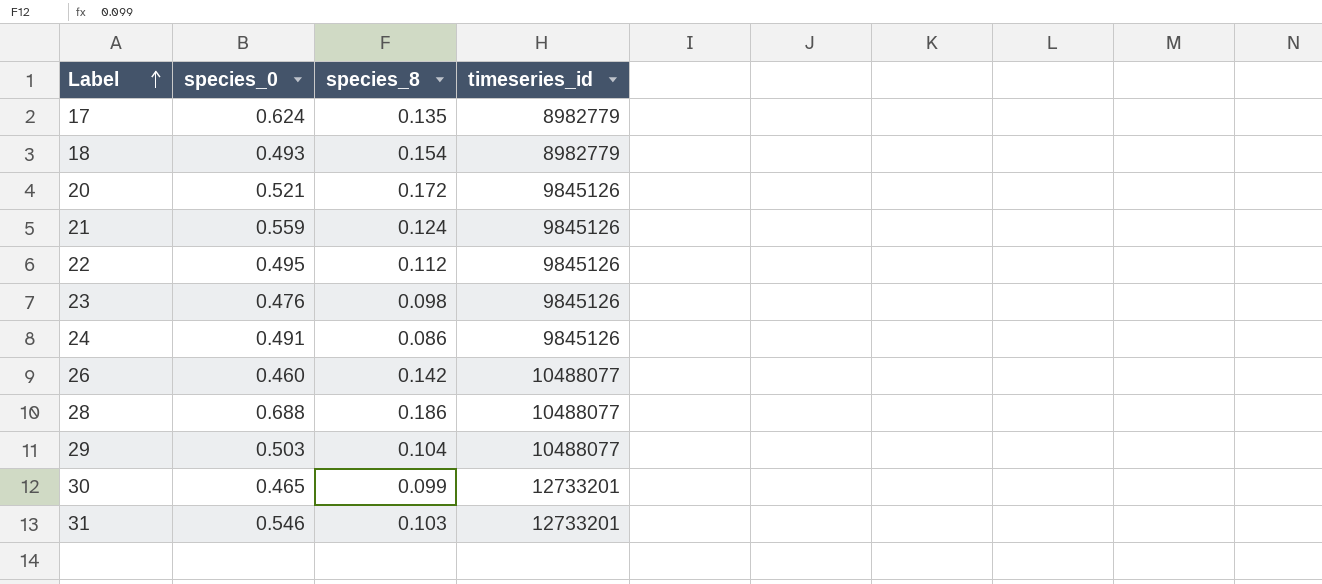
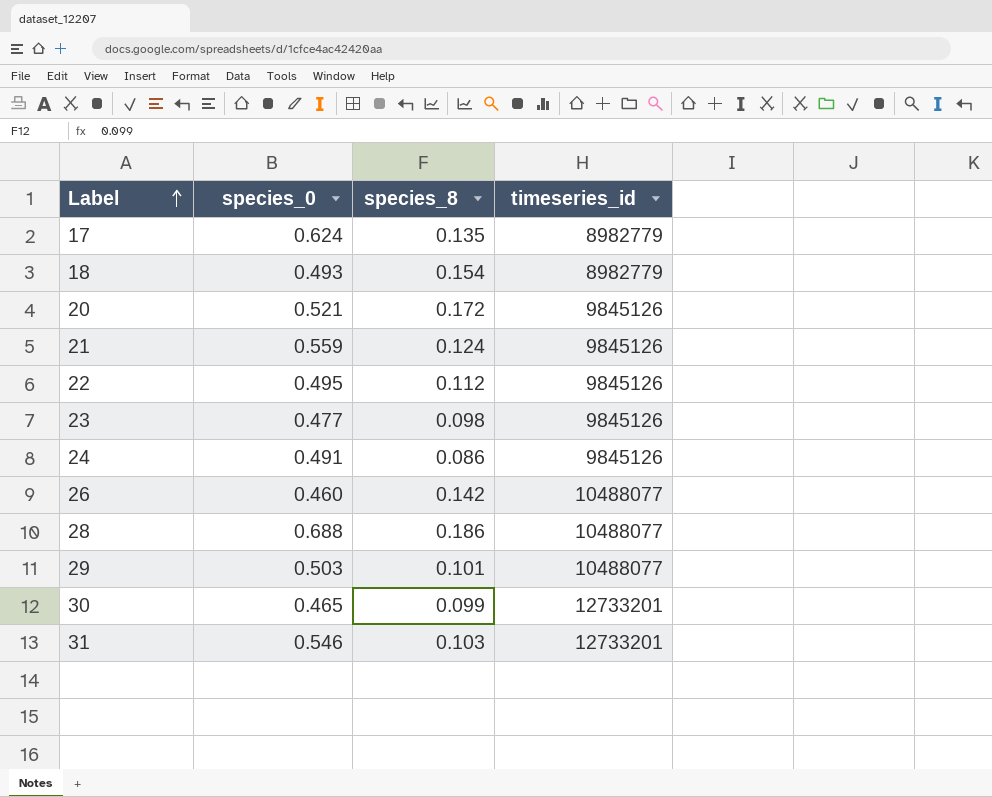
23 | species_0: 0.476 -> 0.477
29 | species_8: 0.104 -> 0.101

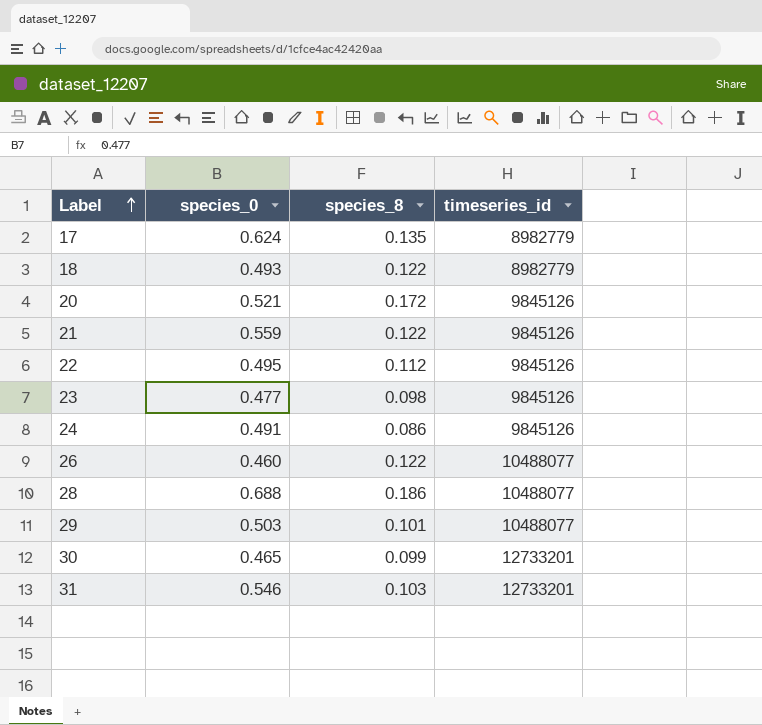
18 | species_8: 0.154 -> 0.122
21 | species_8: 0.124 -> 0.122
26 | species_8: 0.142 -> 0.122

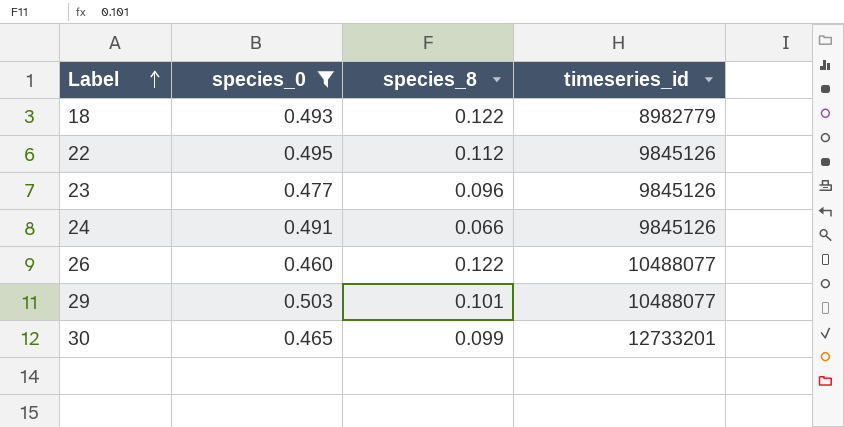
filter: none -> species_0 <= 0.503
23 | species_8: 0.098 -> 0.096
24 | species_8: 0.086 -> 0.066

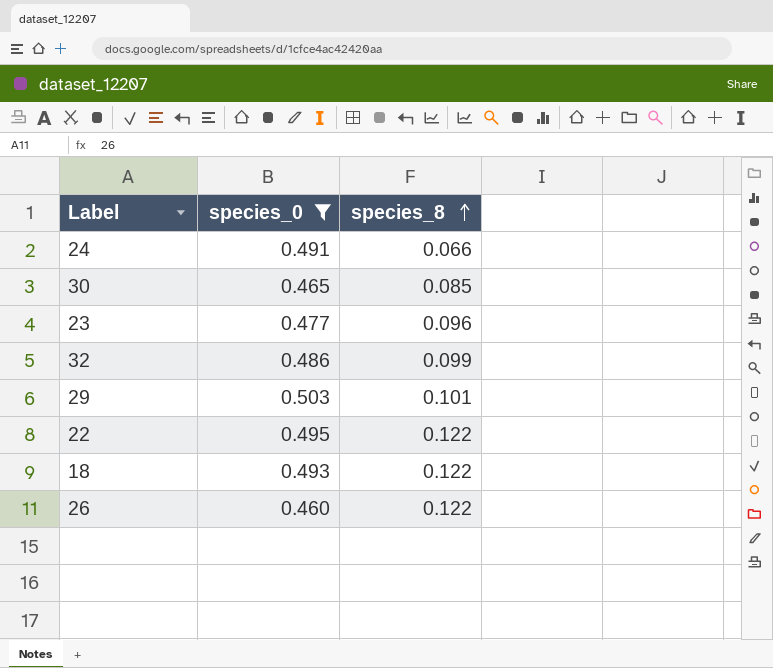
row order: Label ascending -> species_8 ascending
column timeseries_id | position: 4 -> none
30 | species_8: 0.099 -> 0.085
row 32: none -> 0.486 | 0.099
22 | species_8: 0.112 -> 0.122

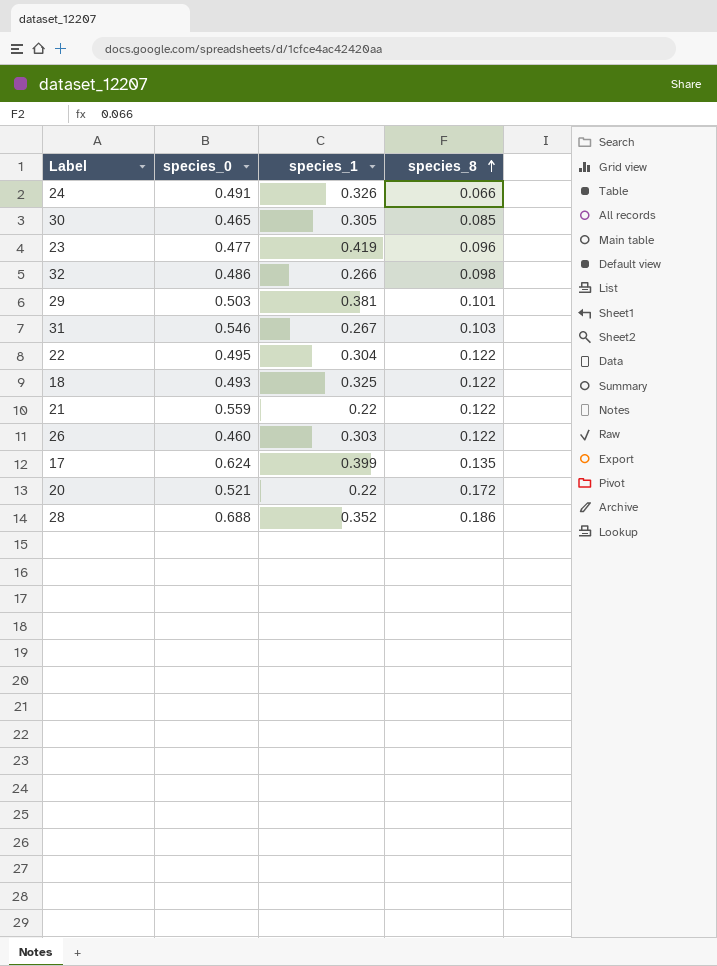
filter: species_0 <= 0.503 -> none
column species_1 | position: none -> 3
32 | species_8: 0.099 -> 0.098

